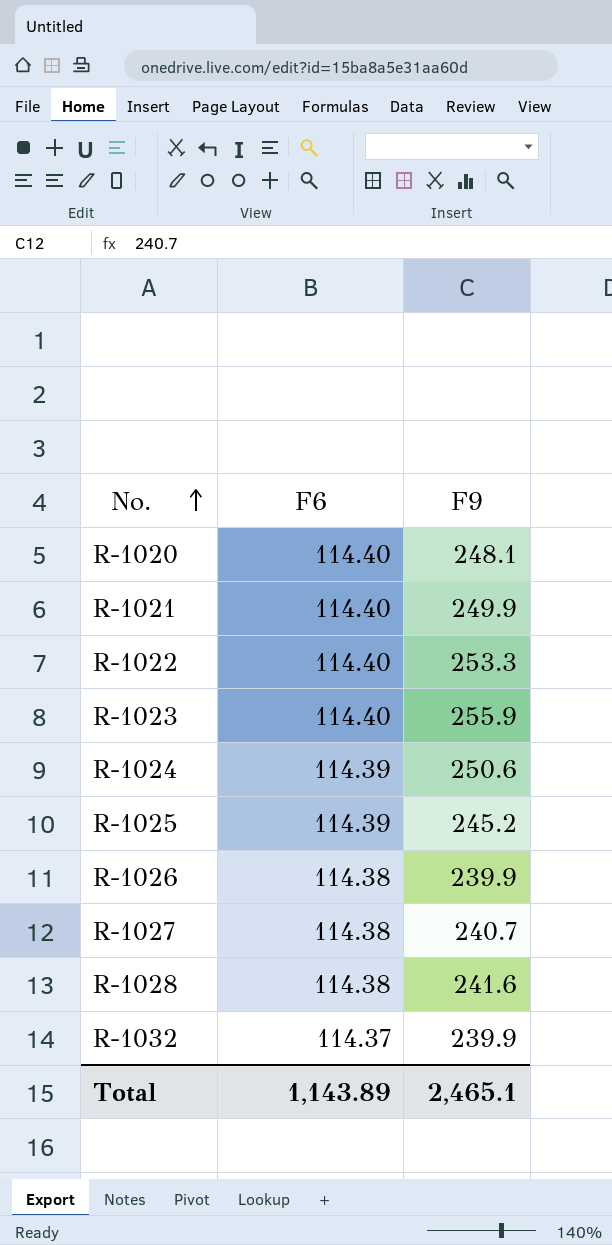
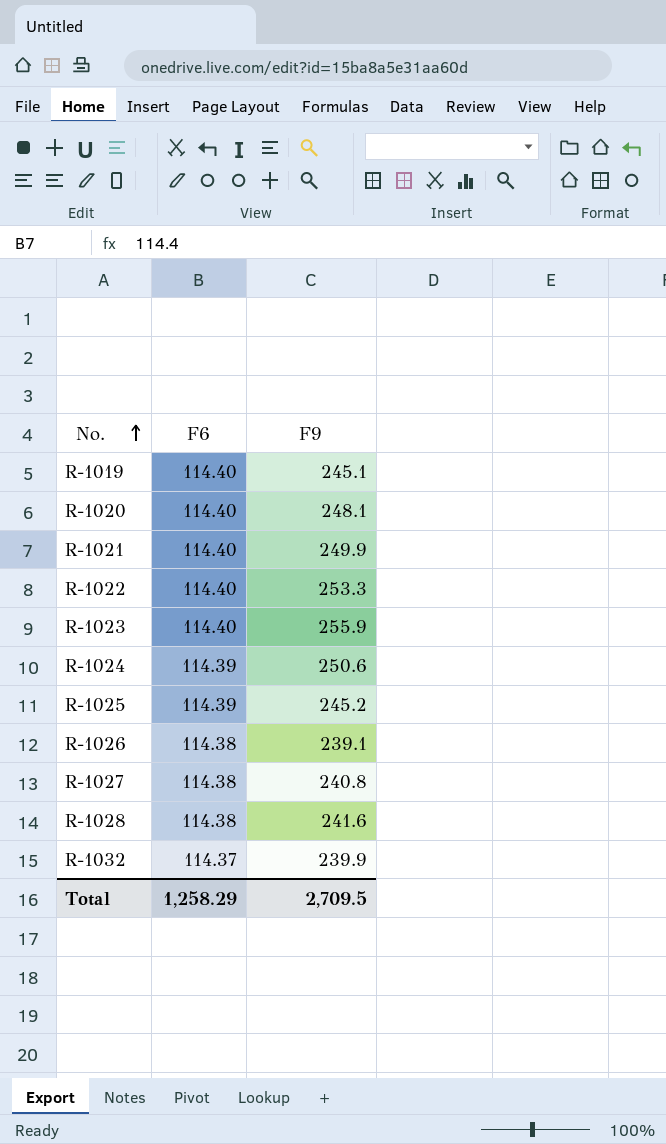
row R-1019: none -> 114.40 | 245.1
R-1026 | F9: 239.9 -> 239.1
R-1027 | F9: 240.7 -> 240.8
Total | F6: 1,143.89 -> 1,258.29
Total | F9: 2,465.1 -> 2,709.5

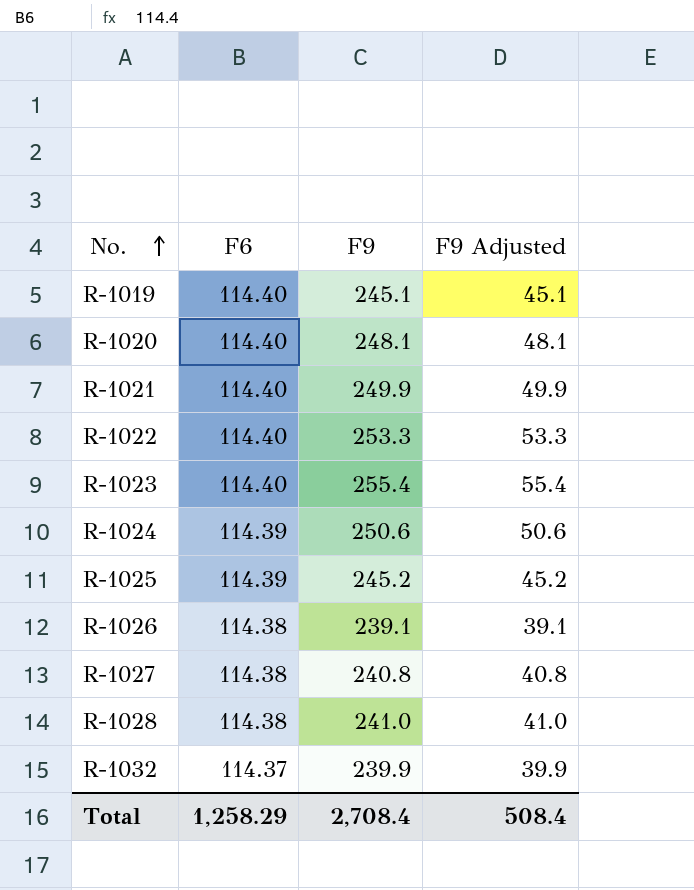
column F9 Adjusted | formula: none -> [F9] - 200
R-1023 | F9: 255.9 -> 255.4
R-1028 | F9: 241.6 -> 241.0
Total | F9: 2,709.5 -> 2,708.4

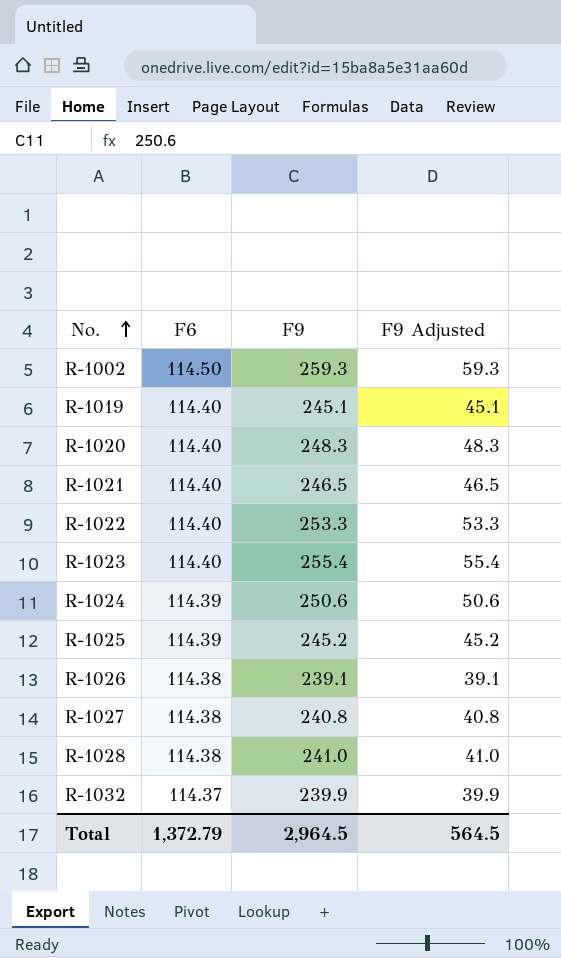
row R-1002: none -> 114.50 | 259.3 | 59.3
R-1020 | F9: 248.1 -> 248.3
R-1020 | F9 Adjusted: 48.1 -> 48.3
R-1021 | F9: 249.9 -> 246.5
R-1021 | F9 Adjusted: 49.9 -> 46.5
Total | F6: 1,258.29 -> 1,372.79
Total | F9: 2,708.4 -> 2,964.5
Total | F9 Adjusted: 508.4 -> 564.5

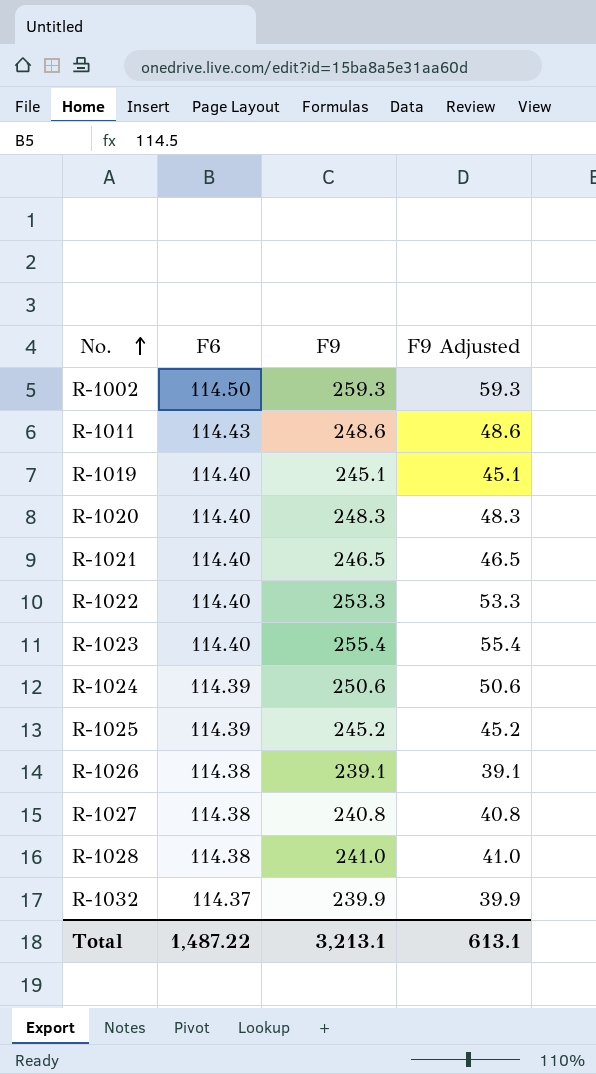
row R-1011: none -> 114.43 | 248.6 | 48.6
Total | F6: 1,372.79 -> 1,487.22
Total | F9: 2,964.5 -> 3,213.1
Total | F9 Adjusted: 564.5 -> 613.1

